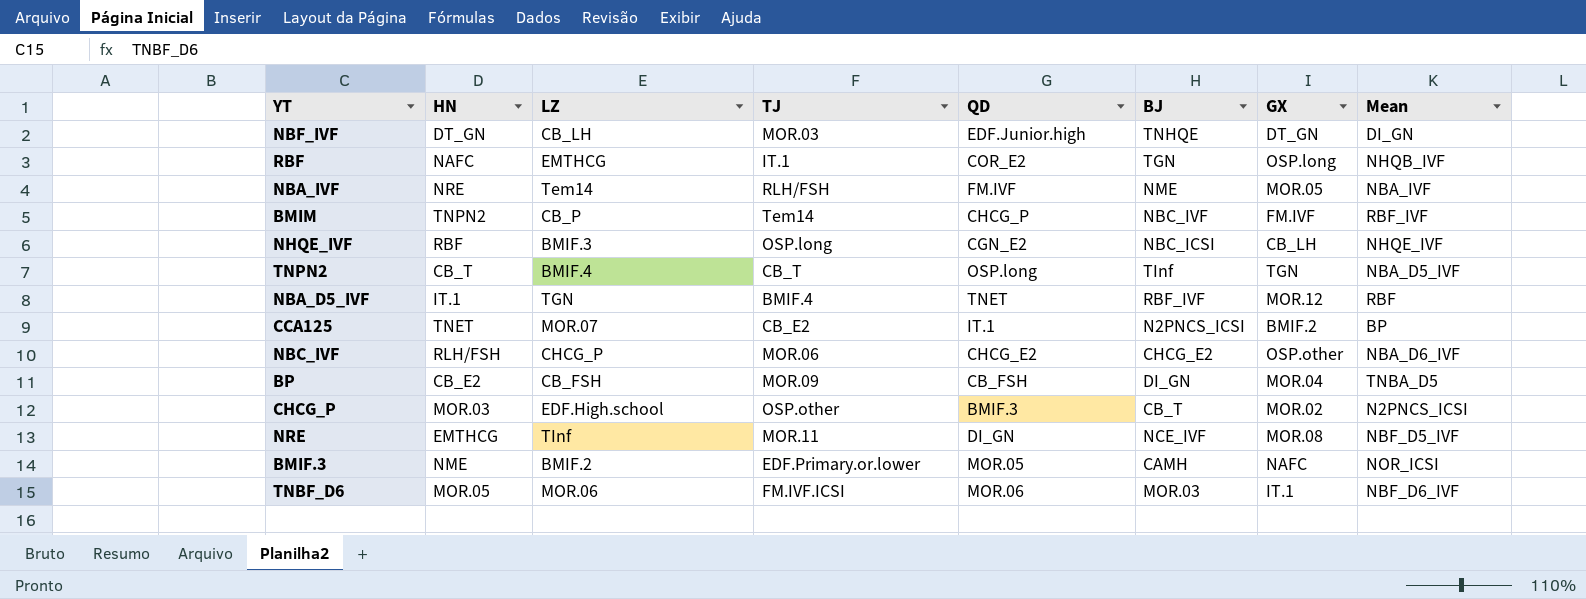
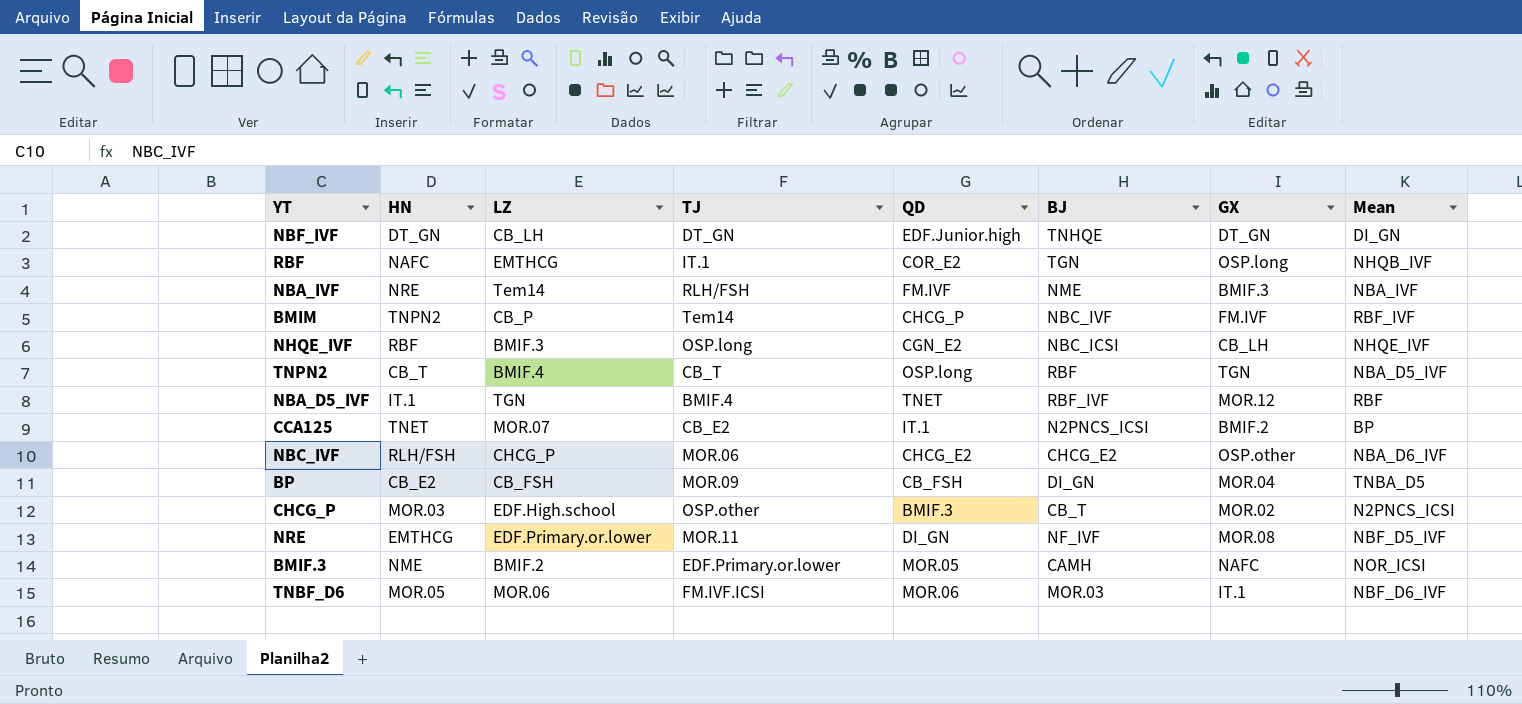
NBF_IVF | TJ: MOR.03 -> DT_GN
NBA_IVF | GX: MOR.05 -> BMIF.3
TNPN2 | BJ: TInf -> RBF
NRE | LZ: TInf -> EDF.Primary.or.lower
NRE | BJ: NCE_IVF -> NF_IVF

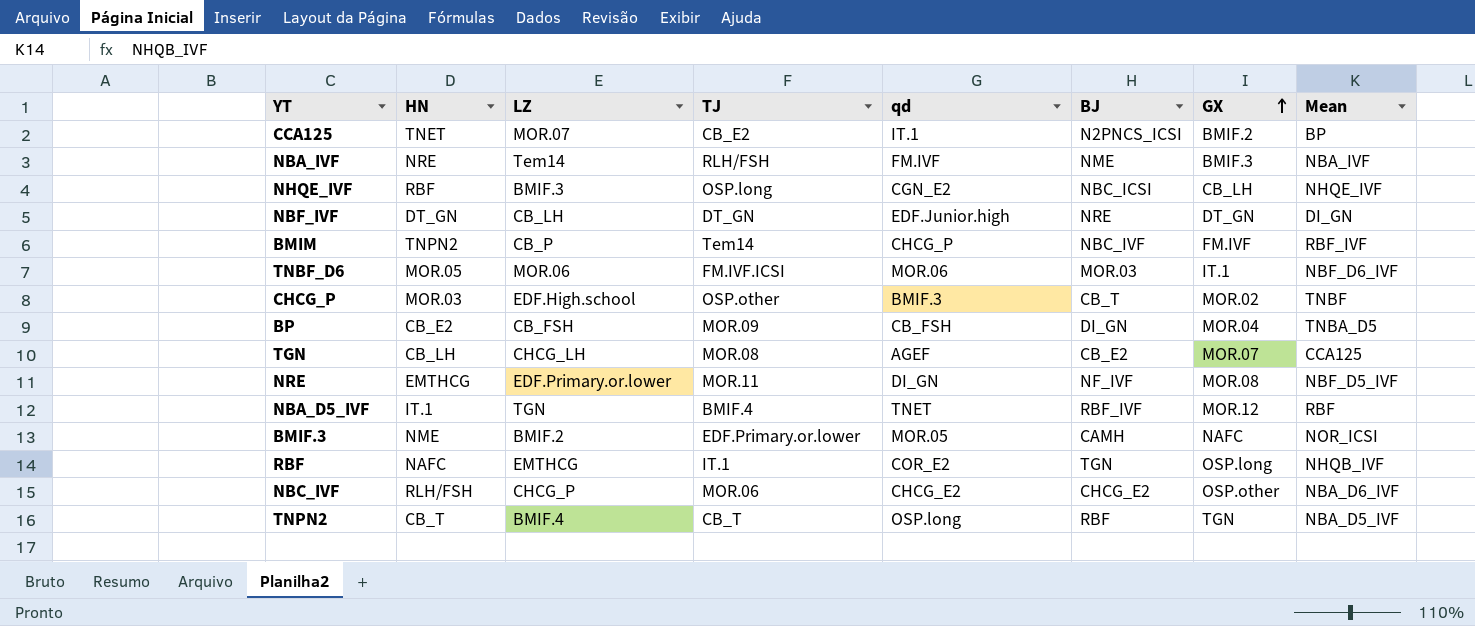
row order: none -> GX ascending
column name: QD -> qd
NBF_IVF | BJ: TNHQE -> NRE
CHCG_P | Mean: N2PNCS_ICSI -> TNBF
row TGN: none -> CB_LH | CHCG_LH | MOR.08 | AGEF | CB_E2 | MOR.07 | CCA125

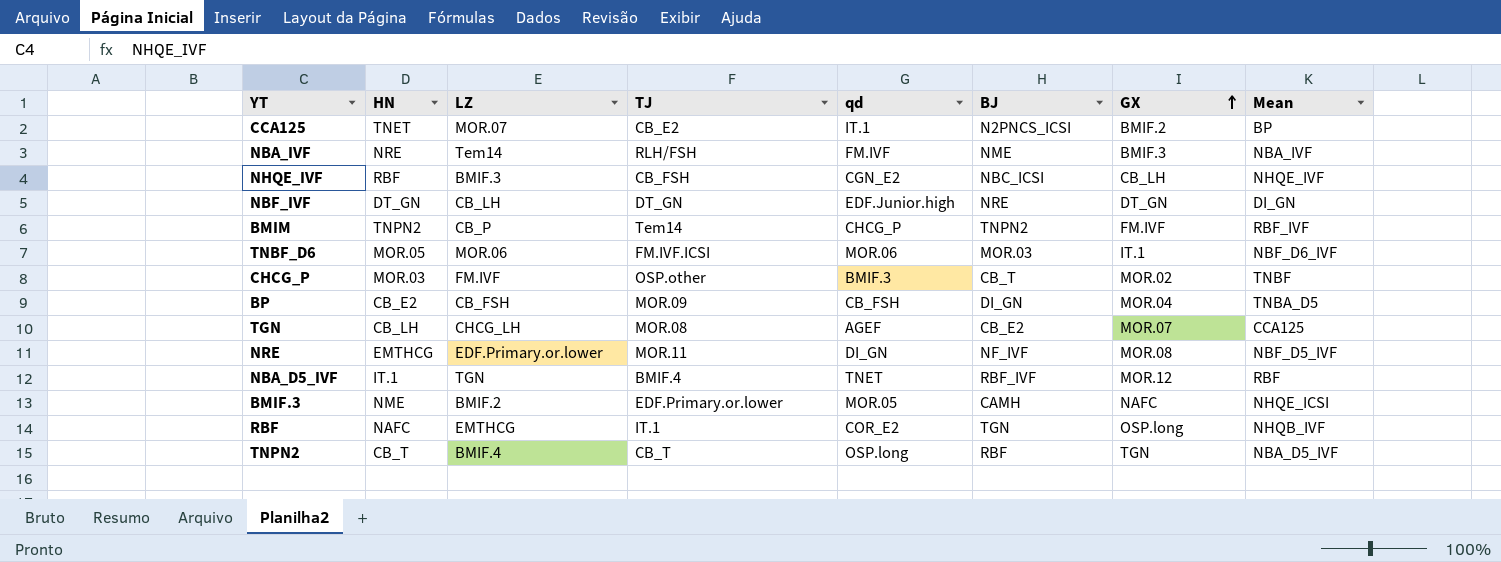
row NBC_IVF: RLH/FSH | CHCG_P | MOR.06 | CHCG_E2 | CHCG_E2 | OSP.other | NBA_D6_IVF -> none
NHQE_IVF | TJ: OSP.long -> CB_FSH
BMIM | BJ: NBC_IVF -> TNPN2
CHCG_P | LZ: EDF.High.school -> FM.IVF
BMIF.3 | Mean: NOR_ICSI -> NHQE_ICSI

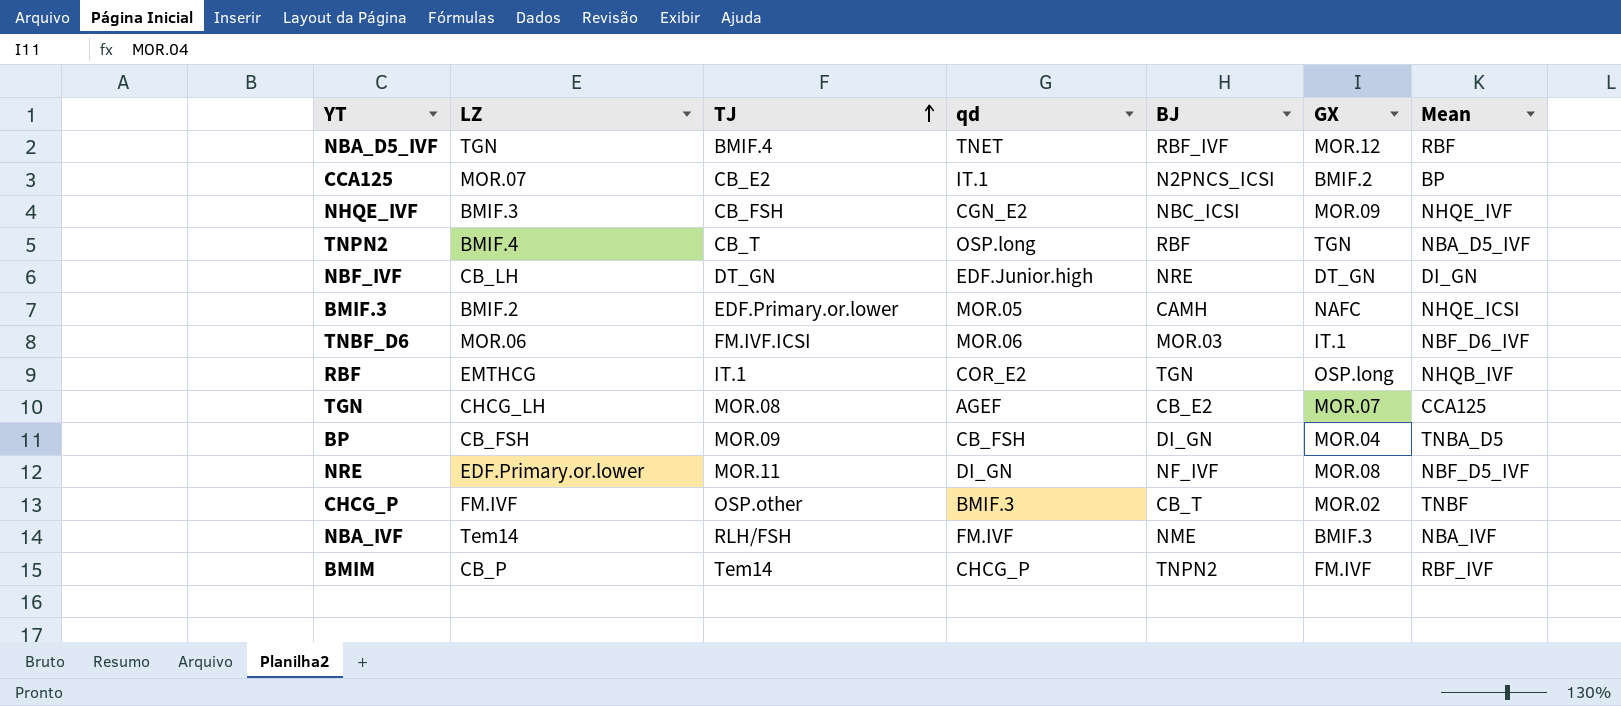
row order: GX ascending -> TJ ascending
column HN | position: 2 -> none
NHQE_IVF | GX: CB_LH -> MOR.09

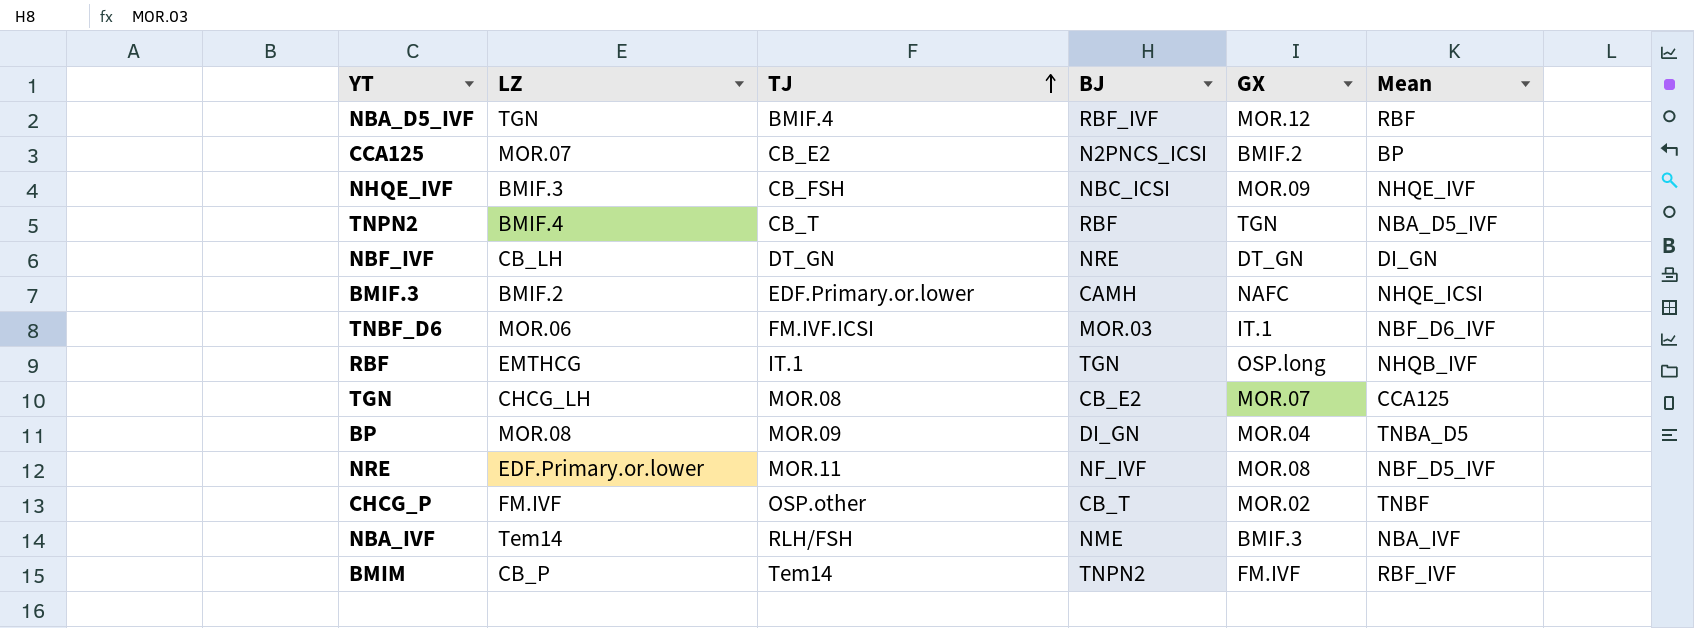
column qd | position: 4 -> none
BP | LZ: CB_FSH -> MOR.08

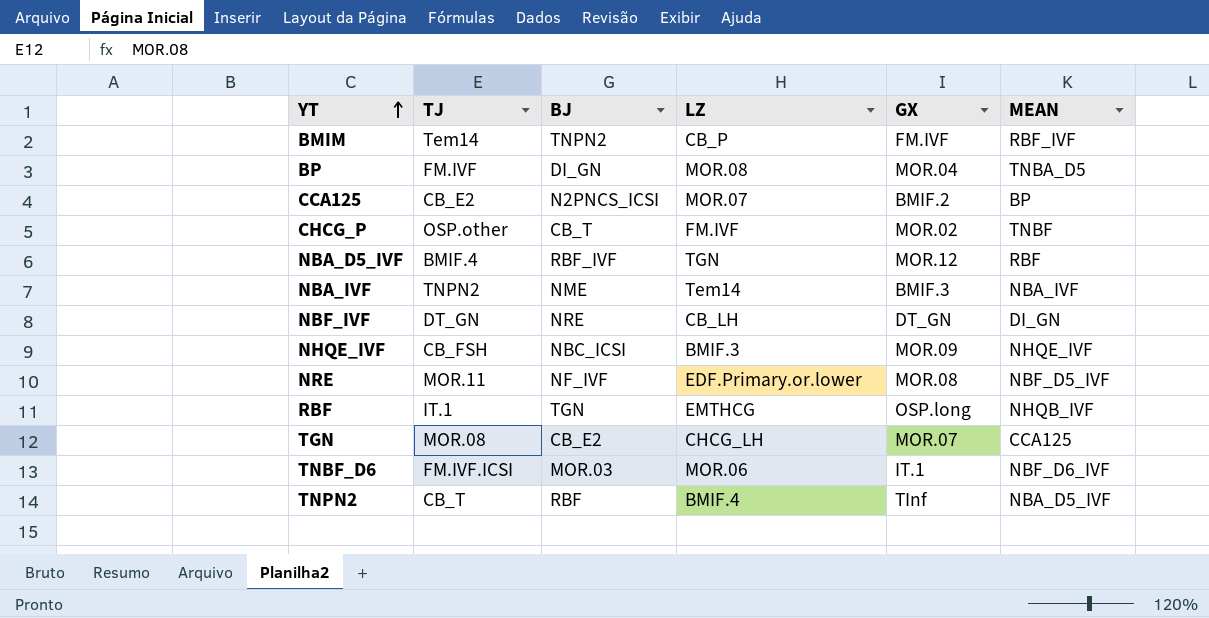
row order: TJ ascending -> YT ascending
column LZ | position: 2 -> 4
column name: Mean -> MEAN
row BMIF.3: BMIF.2 | EDF.Primary.or.lower | CAMH | NAFC | NHQE_ICSI -> none
BP | TJ: MOR.09 -> FM.IVF
NBA_IVF | TJ: RLH/FSH -> TNPN2
TNPN2 | GX: TGN -> TInf

